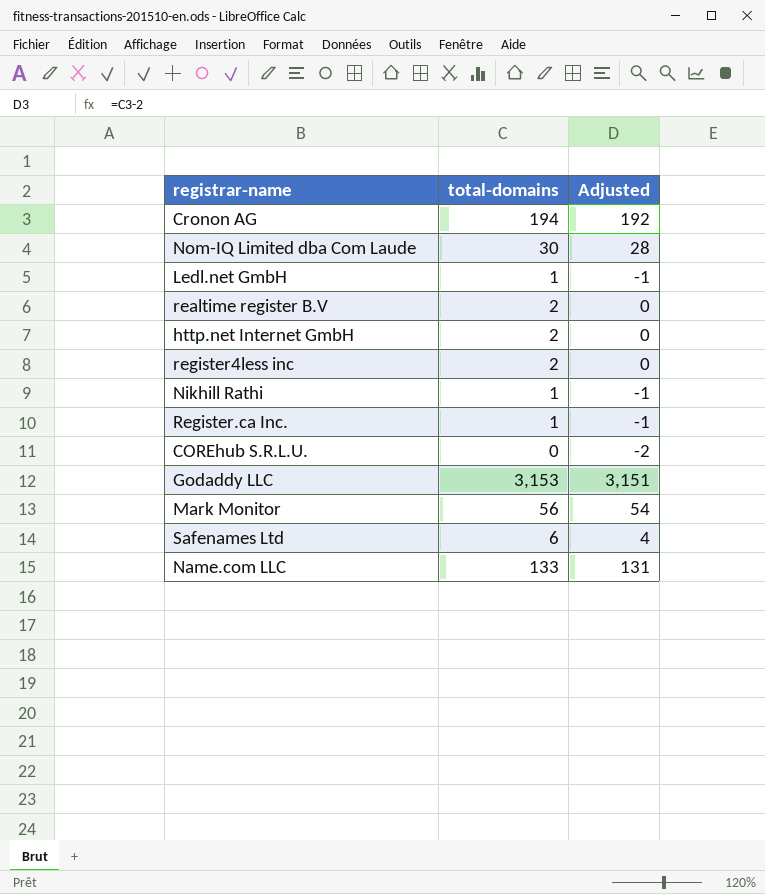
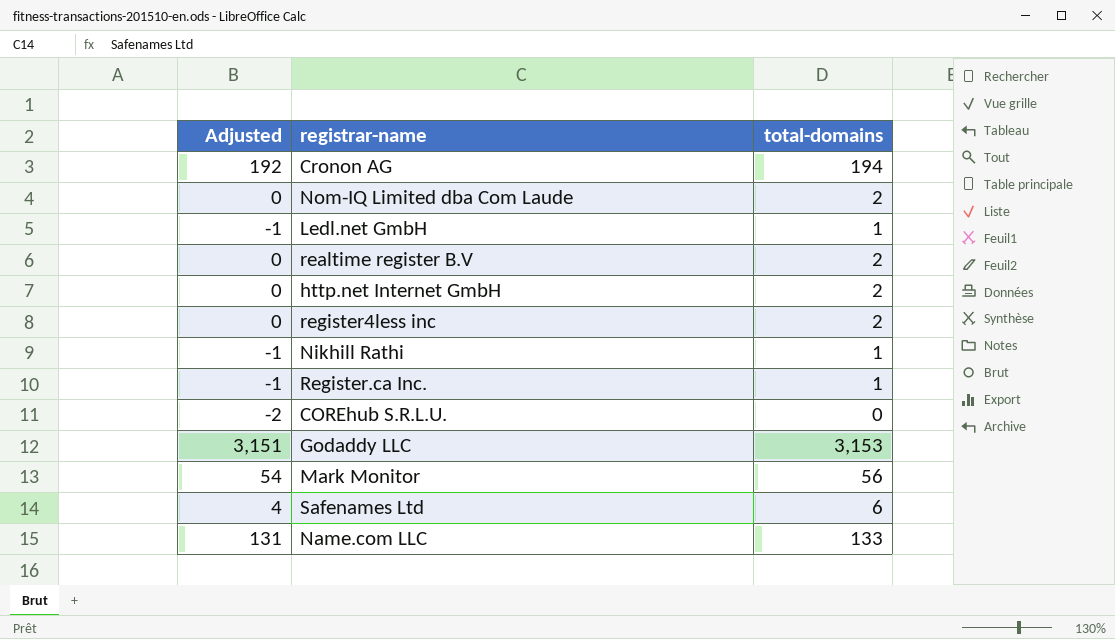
column Adjusted | position: 3 -> 1
Nom-IQ Limited dba Com Laude | Adjusted: 28 -> 0
Nom-IQ Limited dba Com Laude | total-domains: 30 -> 2

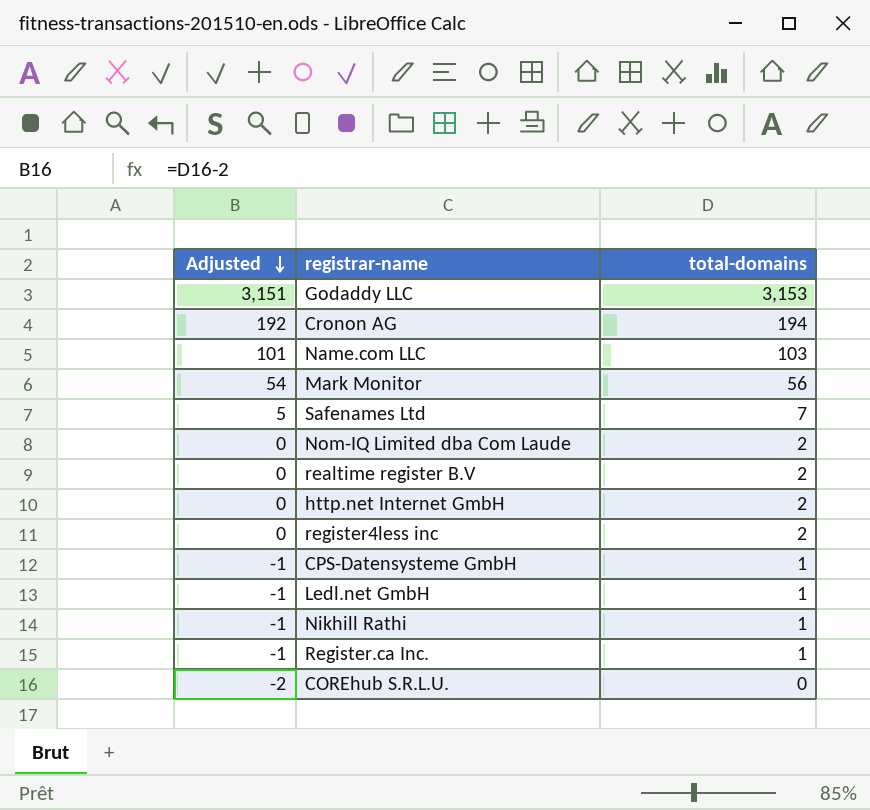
row order: none -> Adjusted descending
Name.com LLC | Adjusted: 131 -> 101
Name.com LLC | total-domains: 133 -> 103
Safenames Ltd | Adjusted: 4 -> 5
Safenames Ltd | total-domains: 6 -> 7
row CPS-Datensysteme GmbH: none -> -1 | 1

